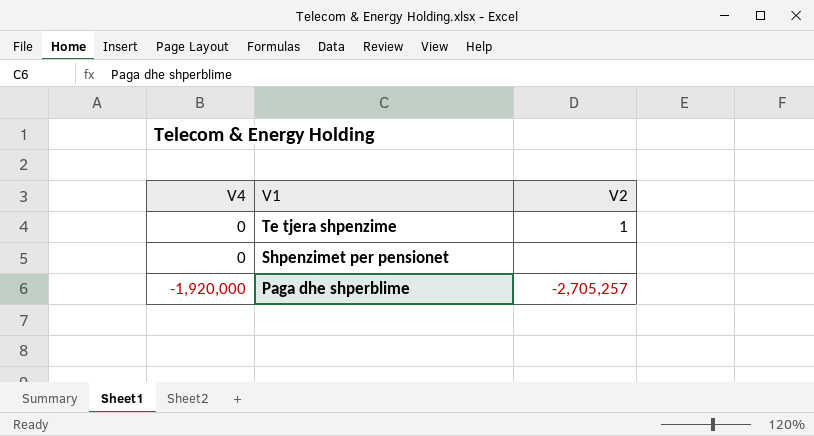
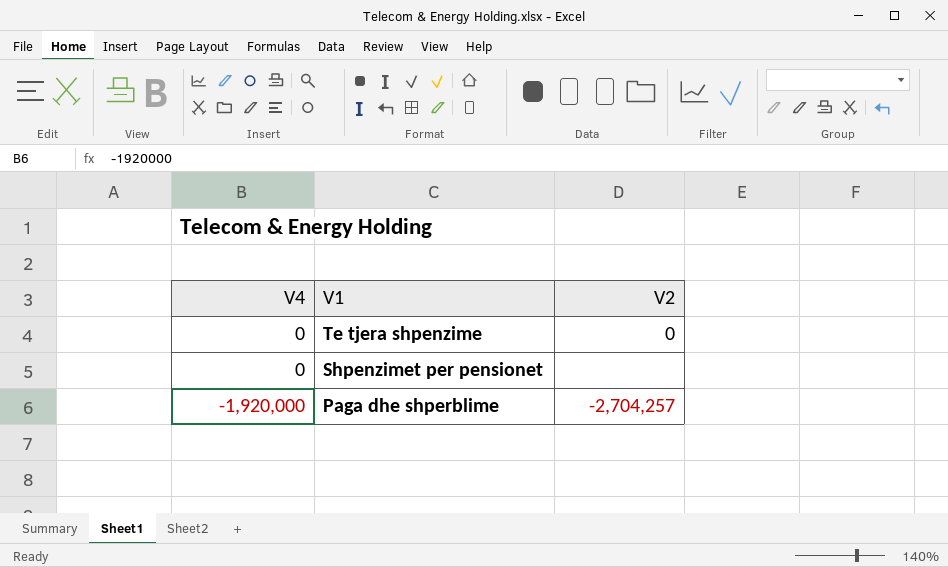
Te tjera shpenzime | V2: 1 -> 0
Paga dhe shperblime | V2: -2,705,257 -> -2,704,257

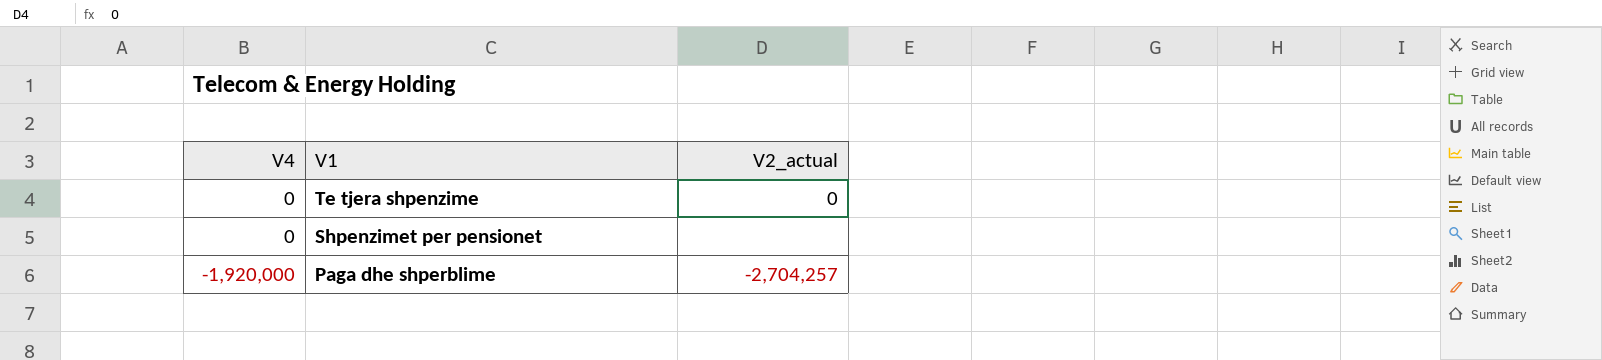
column name: V2 -> V2_actual

